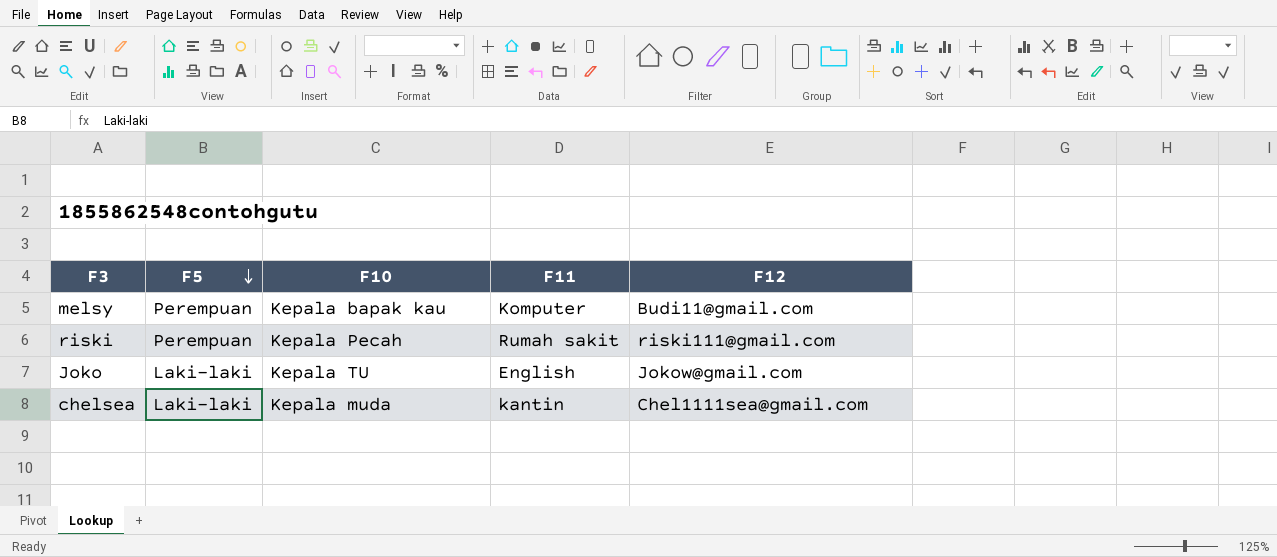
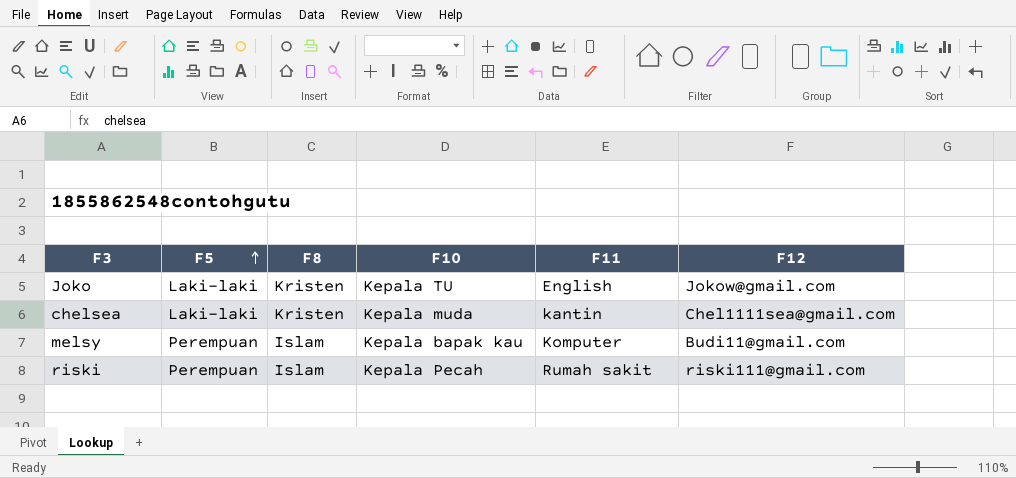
row order: F5 descending -> F5 ascending
column F8 | position: none -> 3

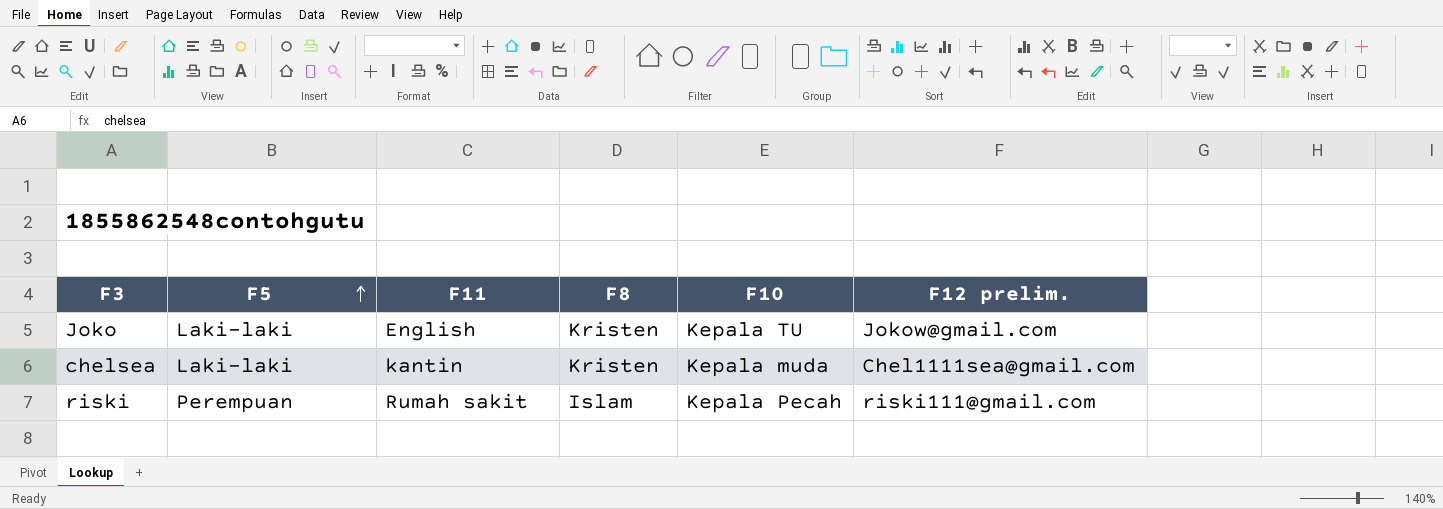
column F11 | position: 5 -> 3
column name: F12 -> F12 prelim.
row melsy: Perempuan | Islam | Kepala bapak kau | Komputer | Budi11@gmail.com -> none

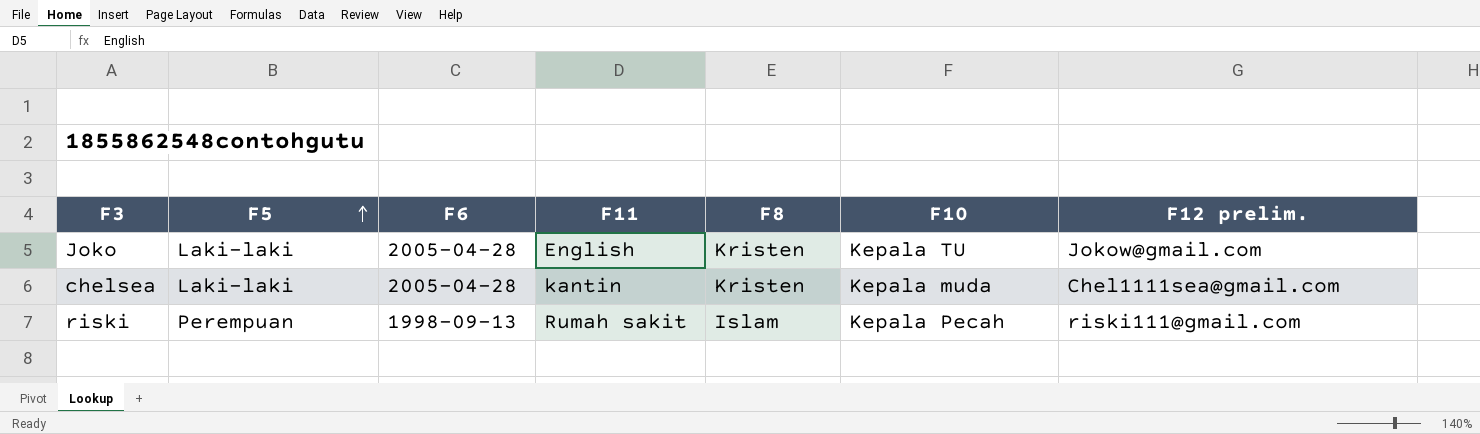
column F6 | position: none -> 3

